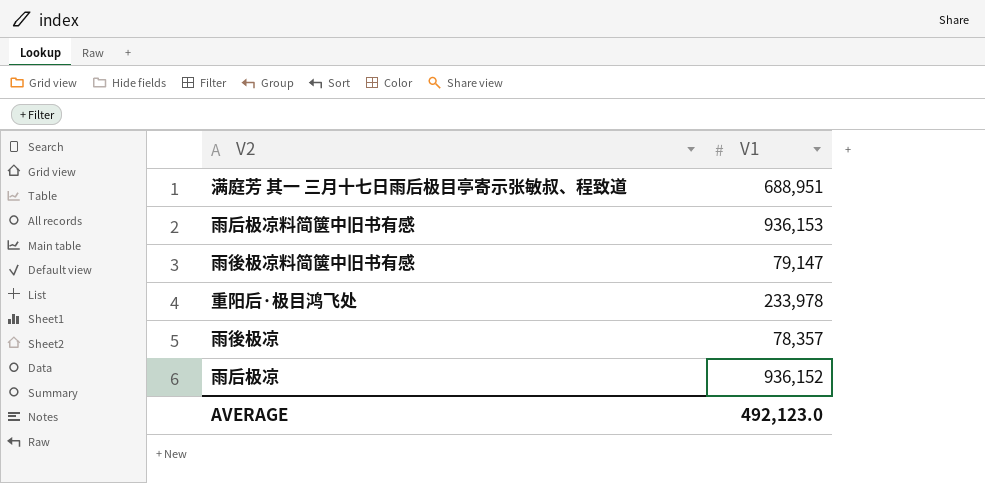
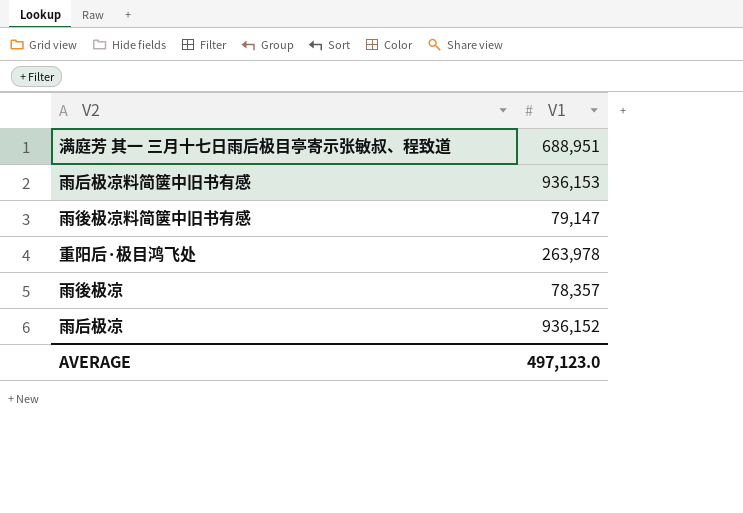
重阳后·极目鸿飞处 | V1: 233,978 -> 263,978
AVERAGE | V1: 492,123.0 -> 497,123.0

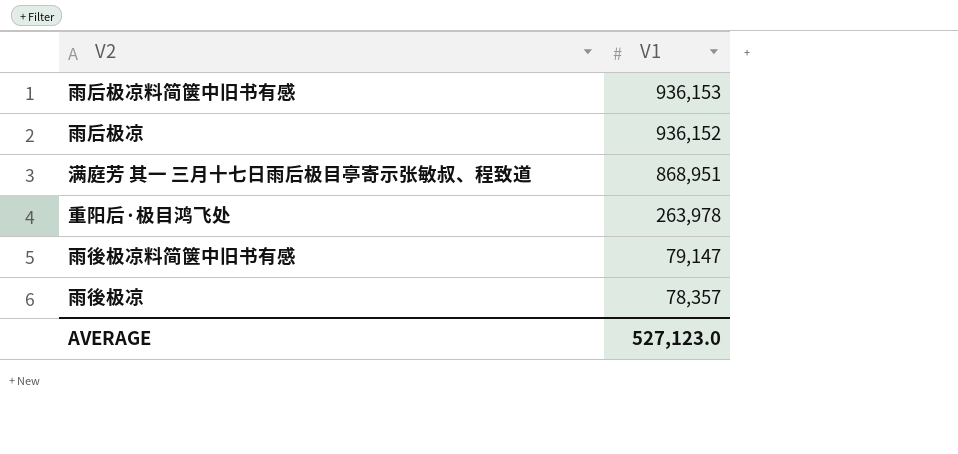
row order: none -> V1 descending
满庭芳 其一 三月十七日雨后极目亭寄示张敏叔、程致道 | V1: 688,951 -> 868,951
AVERAGE | V1: 497,123.0 -> 527,123.0

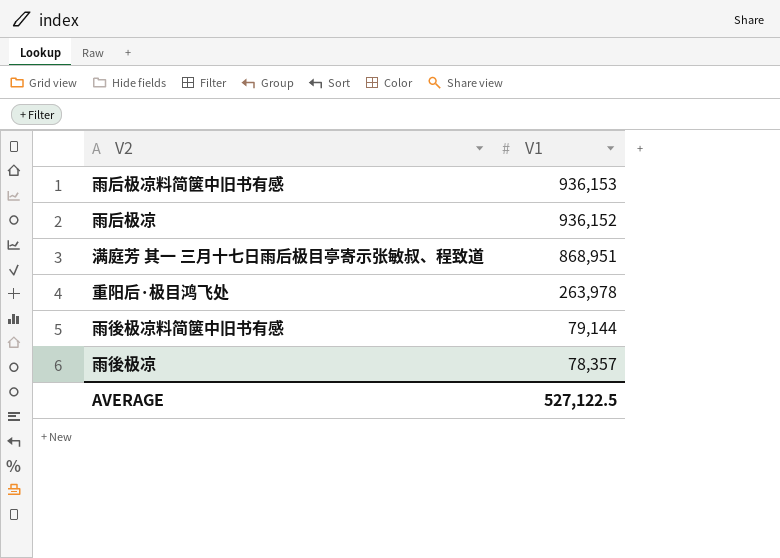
雨後极凉料简箧中旧书有感 | V1: 79,147 -> 79,144
AVERAGE | V1: 527,123.0 -> 527,122.5

